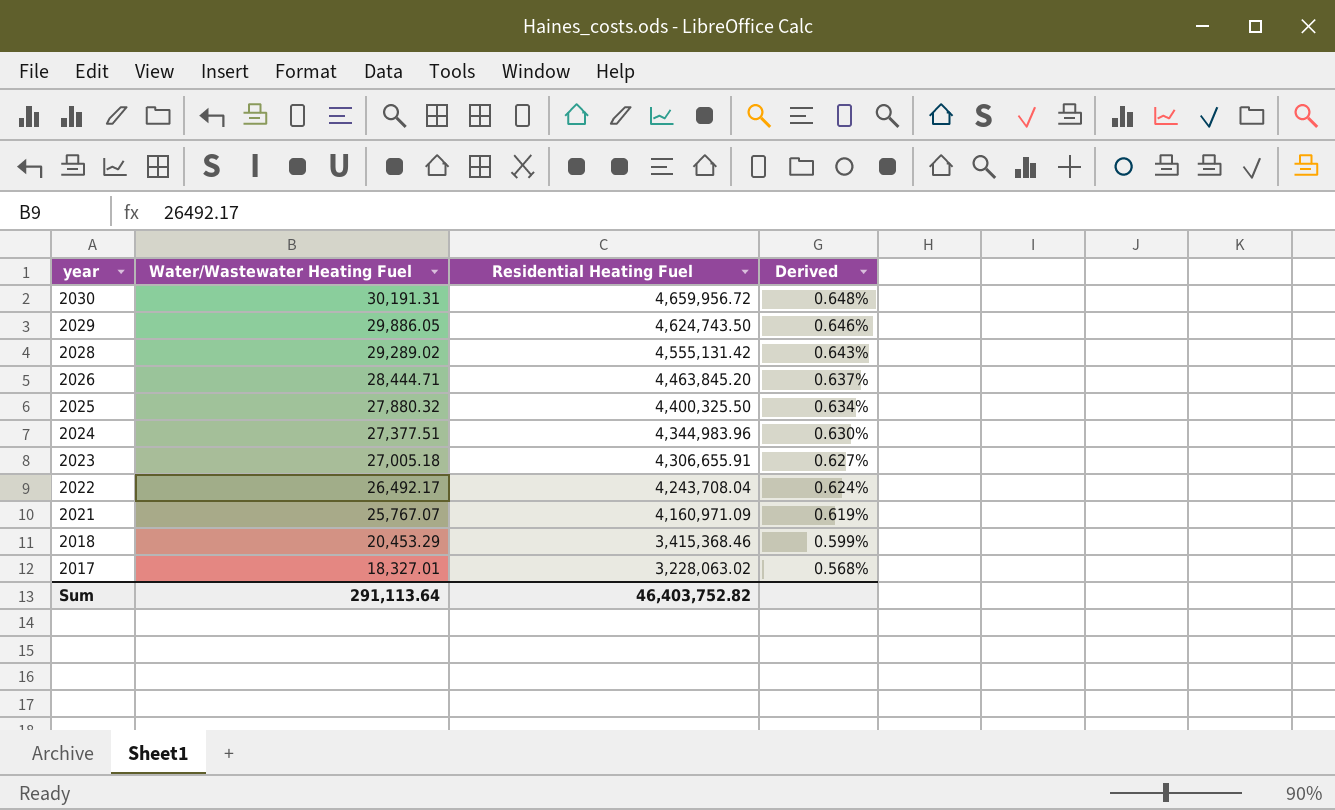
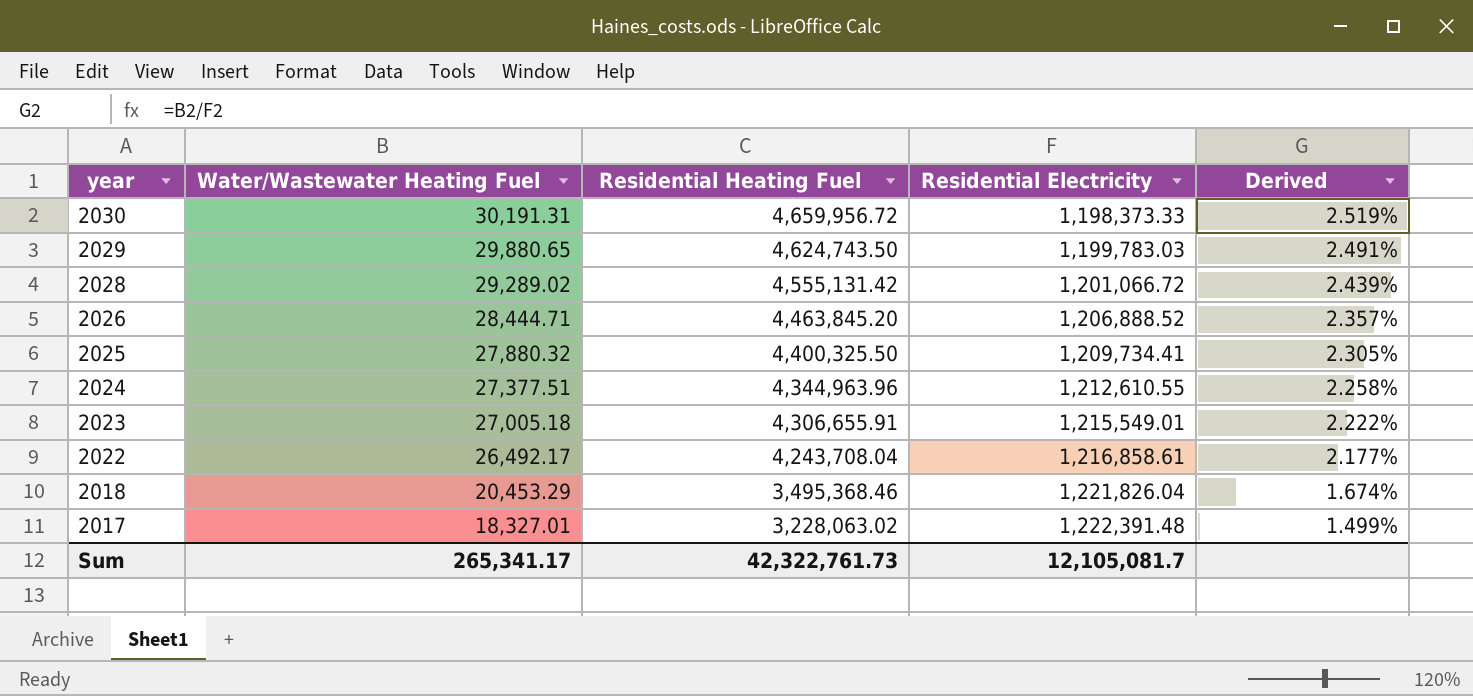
column Residential Electricity | position: none -> 4
column Derived | formula: [Water/Wastewater Heating Fuel] / [Residential Heating Fuel] -> [Water/Wastewater Heating Fuel] / [Residential Electricity]
row 2021: 25,767.07 | 4,160,971.09 | 0.619% -> none
2029 | Water/Wastewater Heating Fuel: 29,886.05 -> 29,880.65
2024 | Residential Heating Fuel: 4,344,983.96 -> 4,344,963.96
2018 | Residential Heating Fuel: 3,415,368.46 -> 3,495,368.46
Sum | Water/Wastewater Heating Fuel: 291,113.64 -> 265,341.17
Sum | Residential Heating Fuel: 46,403,752.82 -> 42,322,761.73

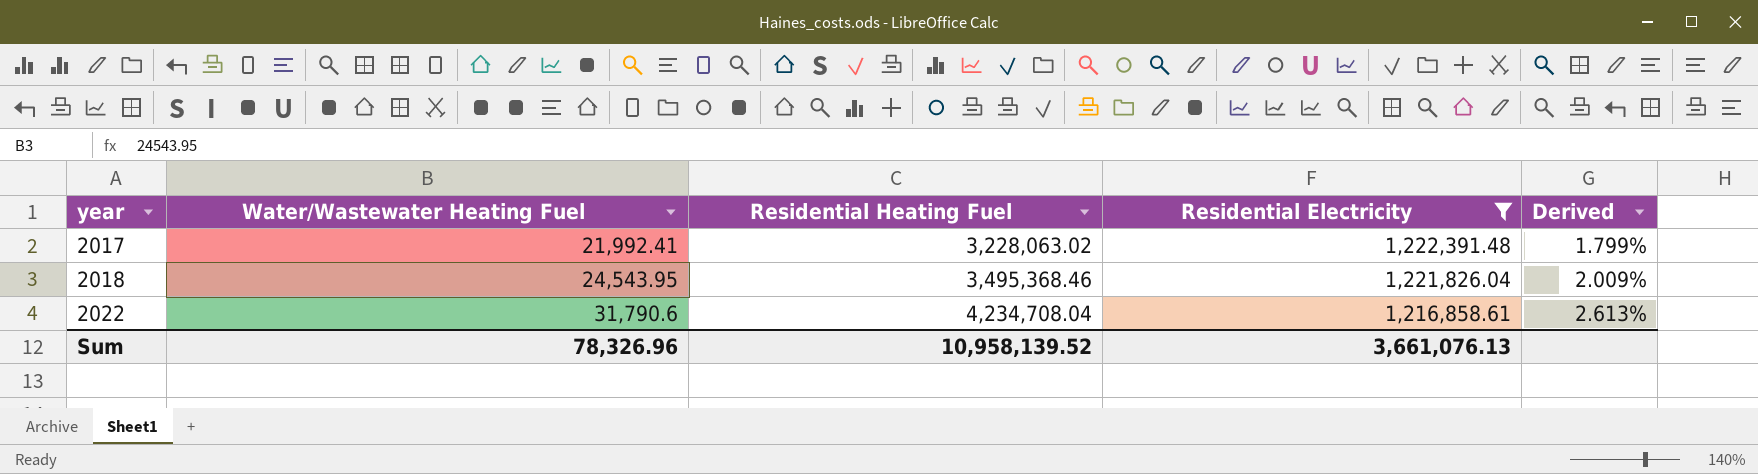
filter: none -> Residential Electricity >= 1,216,858.61
row order: year descending -> year ascending
2017 | Water/Wastewater Heating Fuel: 18,327.01 -> 21,992.41
2017 | Derived: 1.499% -> 1.799%
2018 | Water/Wastewater Heating Fuel: 20,453.29 -> 24,543.95
2018 | Derived: 1.674% -> 2.009%
2022 | Water/Wastewater Heating Fuel: 26,492.17 -> 31,790.6
2022 | Residential Heating Fuel: 4,243,708.04 -> 4,234,708.04
2022 | Derived: 2.177% -> 2.613%
Sum | Water/Wastewater Heating Fuel: 265,341.17 -> 78,326.96
Sum | Residential Heating Fuel: 42,322,761.73 -> 10,958,139.52
Sum | Residential Electricity: 12,105,081.7 -> 3,661,076.13

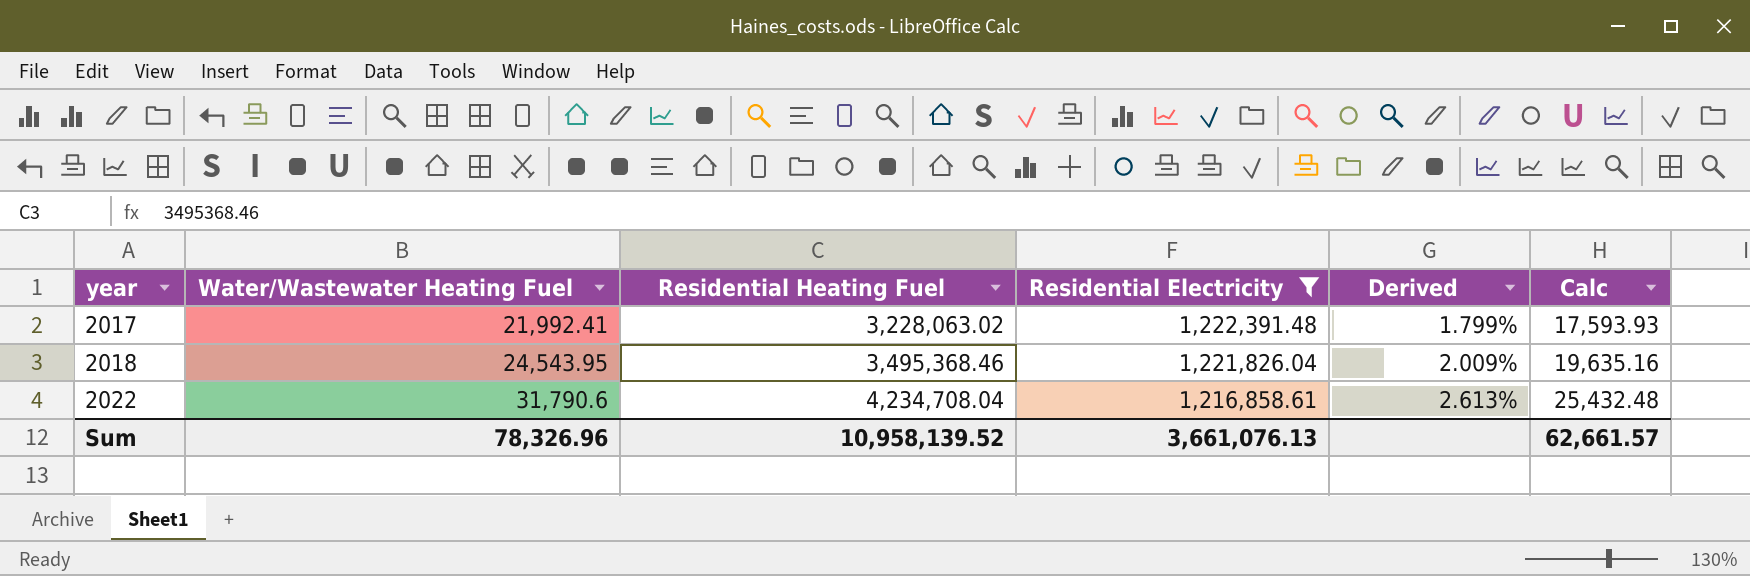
column Calc | formula: none -> [Water/Wastewater Heating Fuel] * 0.8

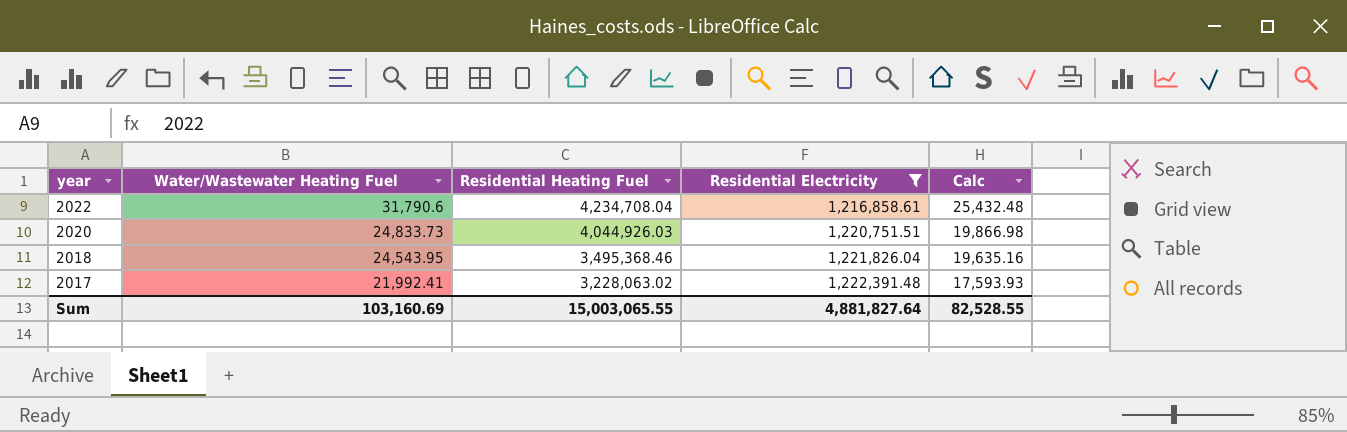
row order: year ascending -> year descending
column Derived | formula: [Water/Wastewater Heating Fuel] / [Residential Electricity] -> none
row 2020: none -> 24,833.73 | 4,044,926.03 | 1,220,751.51 | 19,866.98
Sum | Water/Wastewater Heating Fuel: 78,326.96 -> 103,160.69
Sum | Residential Heating Fuel: 10,958,139.52 -> 15,003,065.55
Sum | Residential Electricity: 3,661,076.13 -> 4,881,827.64
Sum | Calc: 62,661.57 -> 82,528.55

